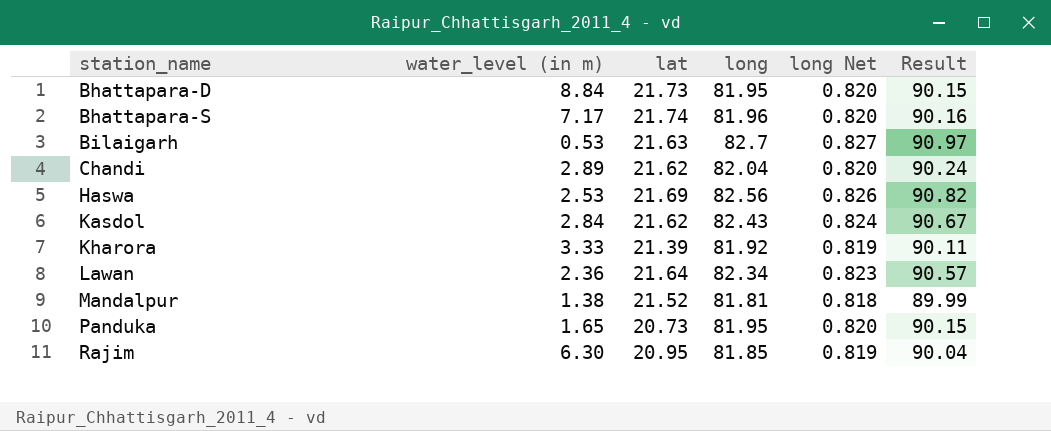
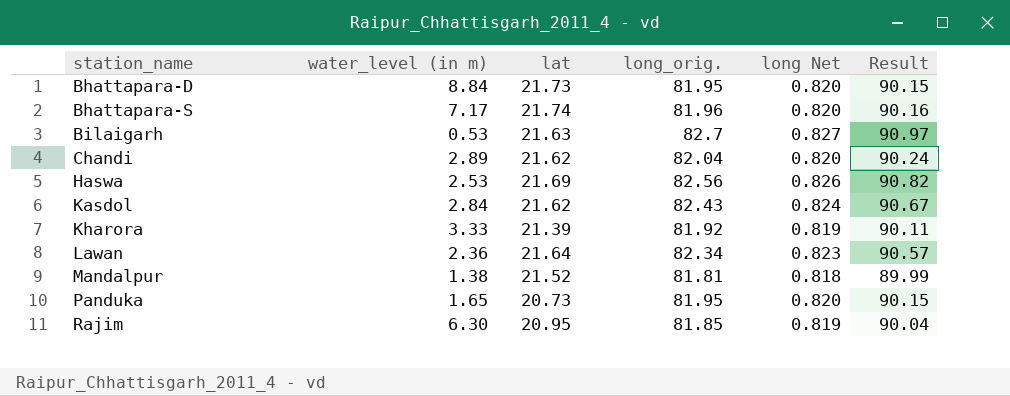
column name: long -> long_orig.

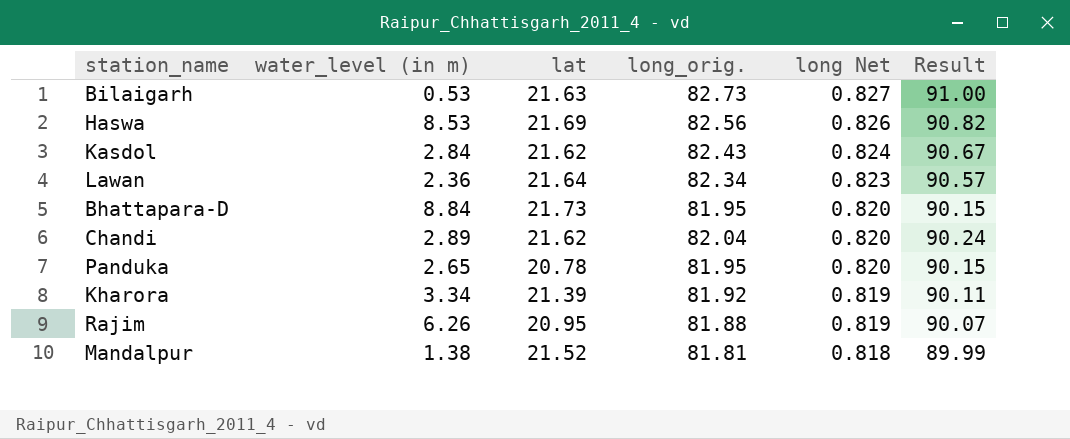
row order: station_name ascending -> long Net descending
row Bhattapara-S: 7.17 | 21.74 | 81.96 | 0.820 | 90.16 -> none
Bilaigarh | long_orig.: 82.7 -> 82.73
Bilaigarh | Result: 90.97 -> 91.00
Haswa | water_level (in m): 2.53 -> 8.53
Panduka | water_level (in m): 1.65 -> 2.65
Panduka | lat: 20.73 -> 20.78
Kharora | water_level (in m): 3.33 -> 3.34
Rajim | water_level (in m): 6.30 -> 6.26
Rajim | long_orig.: 81.85 -> 81.88
Rajim | Result: 90.04 -> 90.07

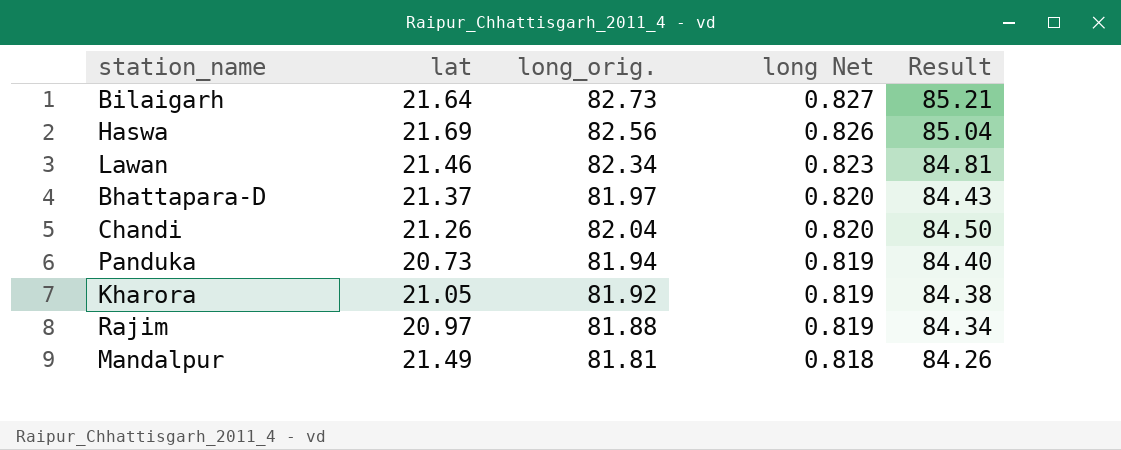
column water_level (in m) | position: 2 -> none
column Result | formula: [long_orig.] * 1.1 -> [long_orig.] * 1.03
row Kasdol: 2.84 | 21.62 | 82.43 | 0.824 | 90.67 -> none
Bilaigarh | lat: 21.63 -> 21.64
Lawan | lat: 21.64 -> 21.46
Bhattapara-D | lat: 21.73 -> 21.37
Bhattapara-D | long_orig.: 81.95 -> 81.97
Chandi | lat: 21.62 -> 21.26
Panduka | lat: 20.78 -> 20.73
Panduka | long_orig.: 81.95 -> 81.94
Panduka | long Net: 0.820 -> 0.819
Kharora | lat: 21.39 -> 21.05
Rajim | lat: 20.95 -> 20.97
Mandalpur | lat: 21.52 -> 21.49

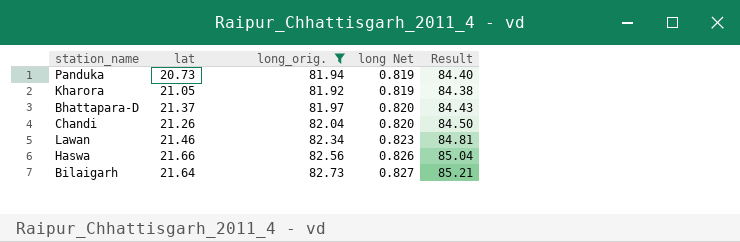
filter: none -> long_orig. >= 81.92
row order: long Net descending -> long Net ascending
Haswa | lat: 21.69 -> 21.66

